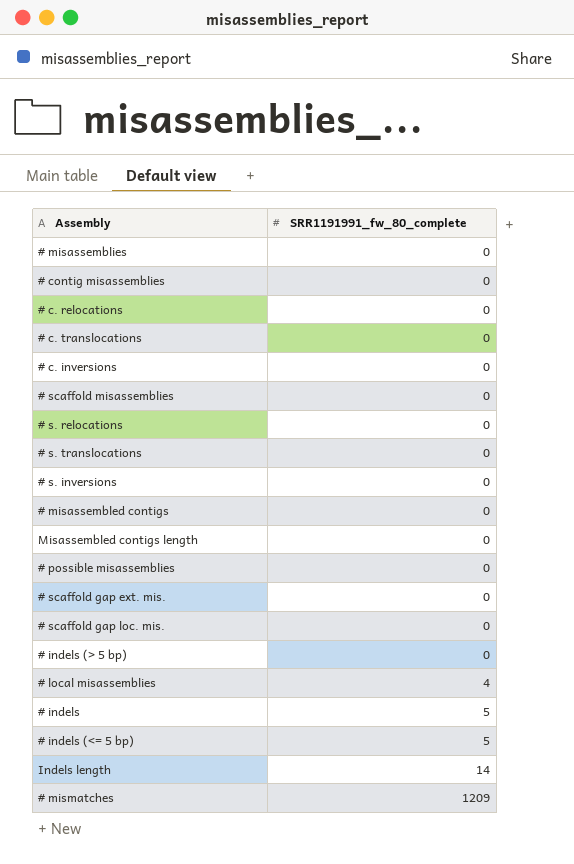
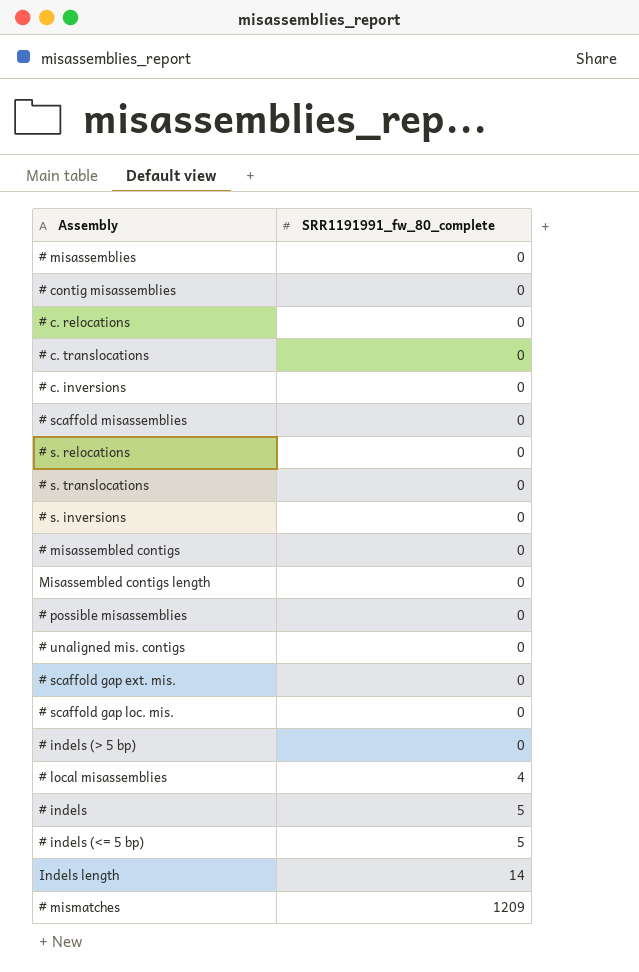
row # unaligned mis. contigs: none -> 0

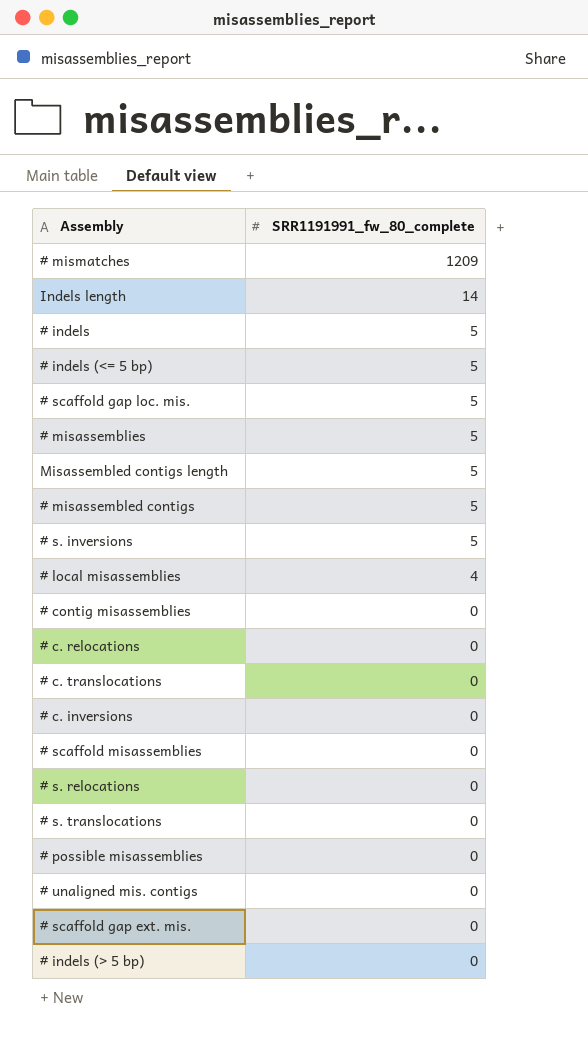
row order: SRR1191991_fw_80_complete ascending -> SRR1191991_fw_80_complete descending
# scaffold gap loc. mis. | SRR1191991_fw_80_complete: 0 -> 5
# misassemblies | SRR1191991_fw_80_complete: 0 -> 5
Misassembled contigs length | SRR1191991_fw_80_complete: 0 -> 5
# misassembled contigs | SRR1191991_fw_80_complete: 0 -> 5
# s. inversions | SRR1191991_fw_80_complete: 0 -> 5

